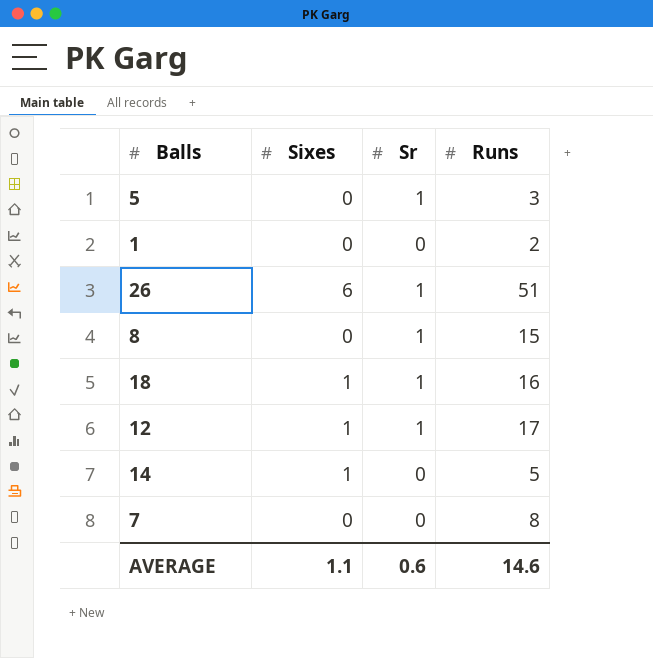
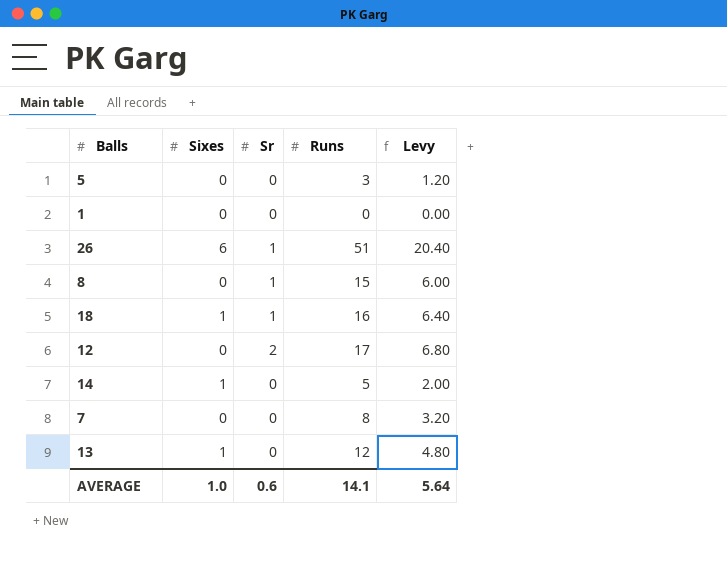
column Levy | formula: none -> [Runs] * 0.4
5 | Sr: 1 -> 0
1 | Runs: 2 -> 0
12 | Sixes: 1 -> 0
12 | Sr: 1 -> 2
row 13: none -> 1 | 0 | 12 | 4.80
AVERAGE | Sixes: 1.1 -> 1.0
AVERAGE | Runs: 14.6 -> 14.1

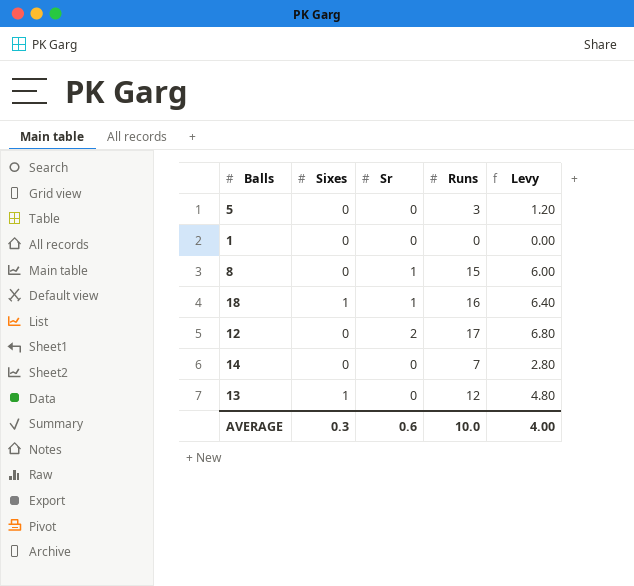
row 26: 6 | 1 | 51 | 20.40 -> none
row 7: 0 | 0 | 8 | 3.20 -> none
14 | Sixes: 1 -> 0
14 | Runs: 5 -> 7
14 | Levy: 2.00 -> 2.80
AVERAGE | Sixes: 1.0 -> 0.3
AVERAGE | Runs: 14.1 -> 10.0
AVERAGE | Levy: 5.64 -> 4.00

